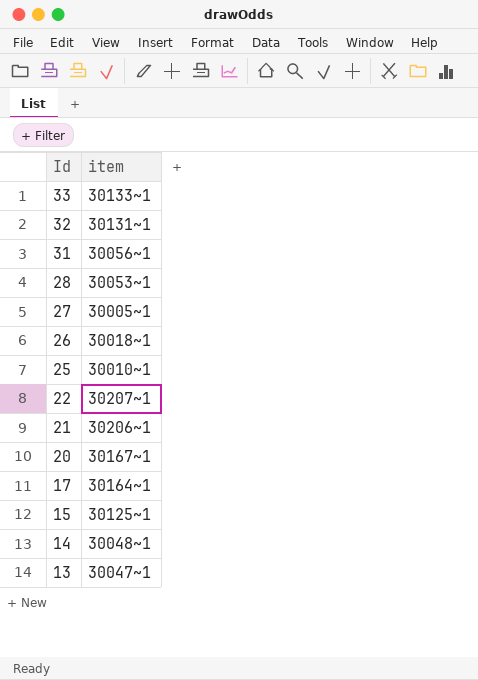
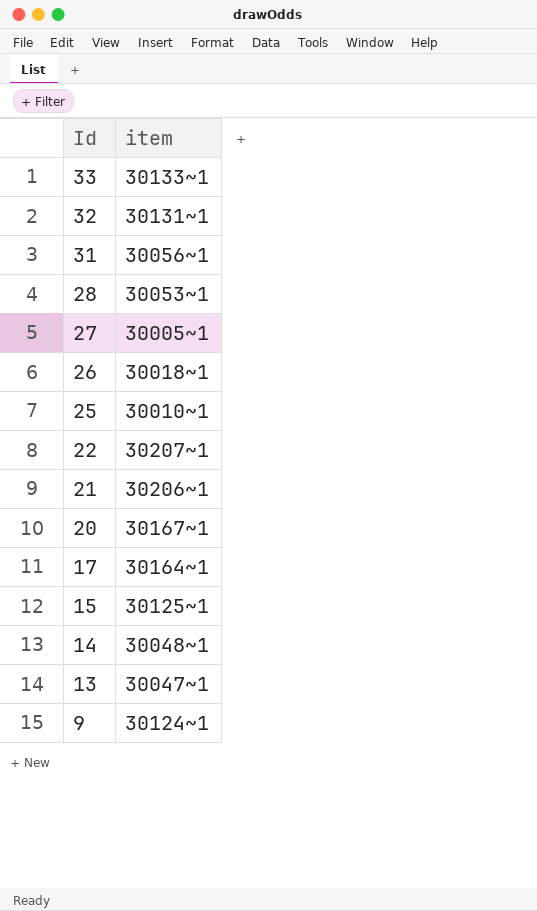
row 9: none -> 30124~1

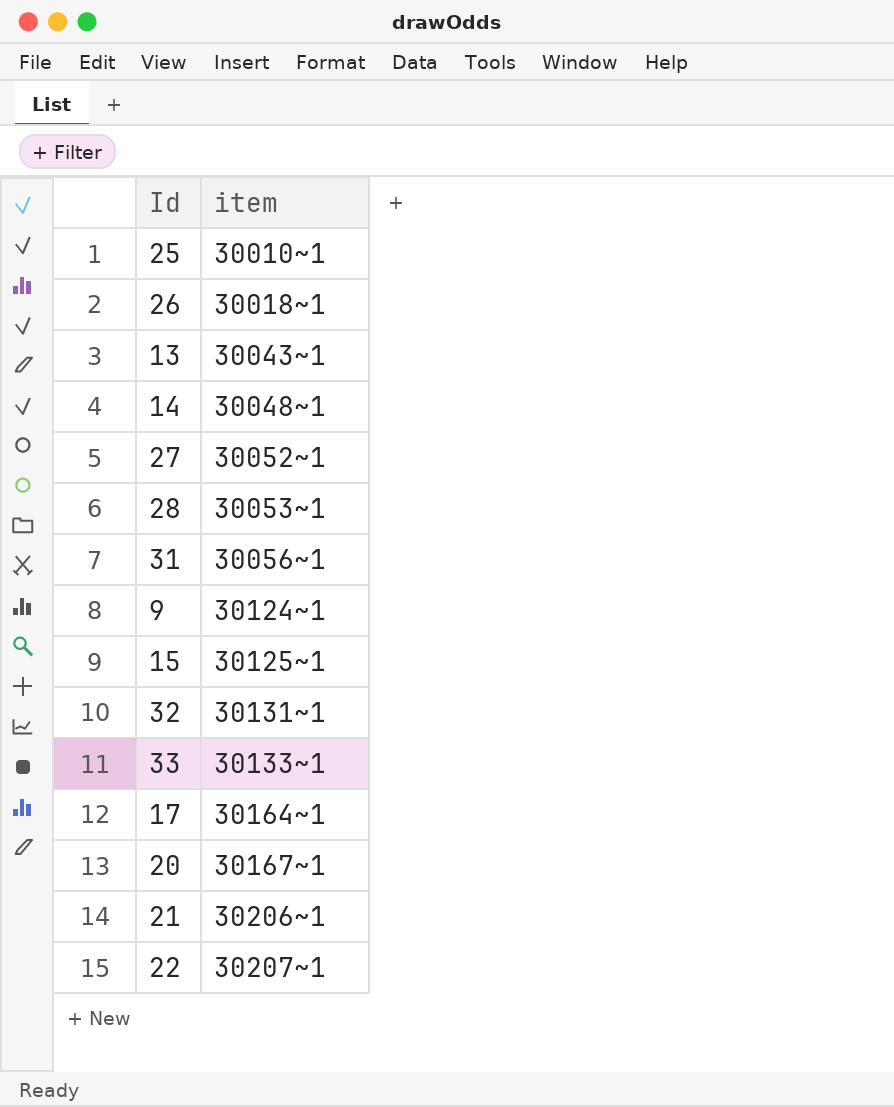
row order: Id descending -> item ascending
13 | item: 30047~1 -> 30043~1
27 | item: 30005~1 -> 30052~1

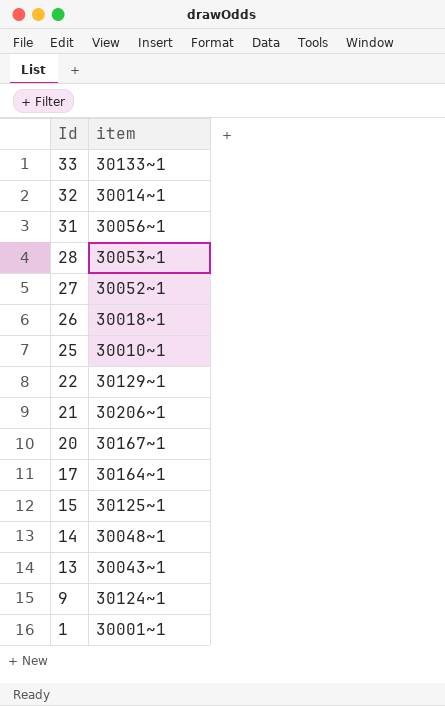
row order: item ascending -> Id descending
32 | item: 30131~1 -> 30014~1
22 | item: 30207~1 -> 30129~1
row 1: none -> 30001~1

